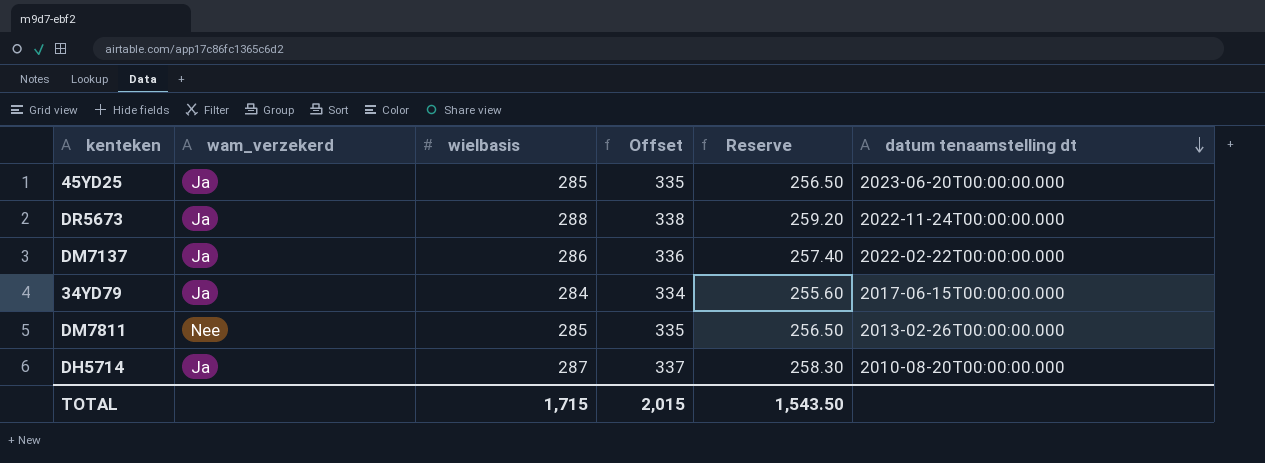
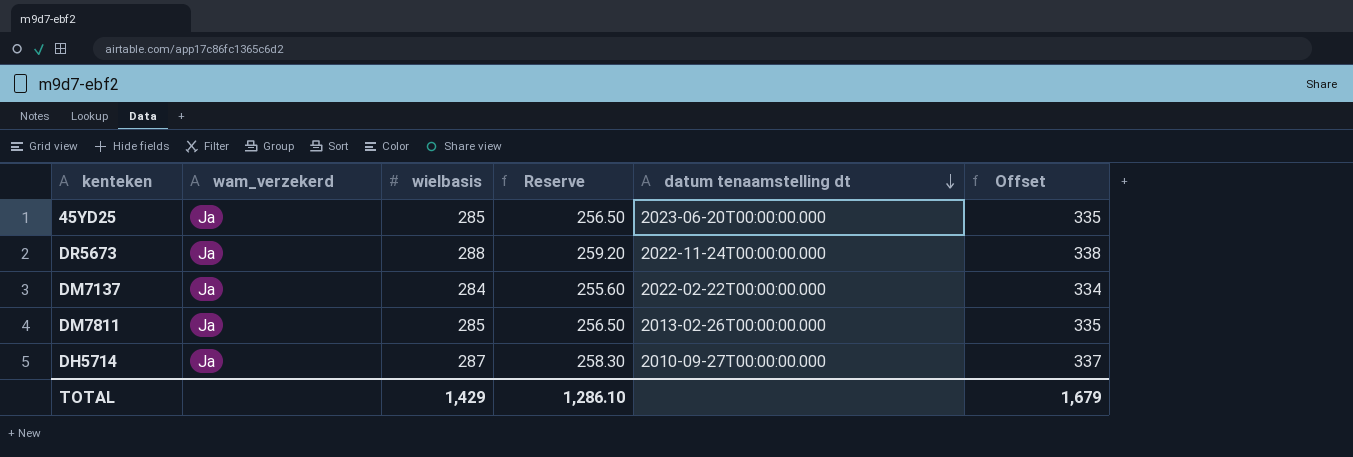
column Offset | position: 4 -> 6
row 34YD79: Ja | 284 | 334 | 255.60 | 2017-06-15T00:00:00.000 -> none
DM7137 | wielbasis: 286 -> 284
DM7137 | Reserve: 257.40 -> 255.60
DM7137 | Offset: 336 -> 334
DM7811 | wam_verzekerd: Nee -> Ja
DH5714 | datum tenaamstelling dt: 2010-08-20T00:00:00.000 -> 2010-09-27T00:00:00.000
TOTAL | wielbasis: 1,715 -> 1,429
TOTAL | Reserve: 1,543.50 -> 1,286.10
TOTAL | Offset: 2,015 -> 1,679

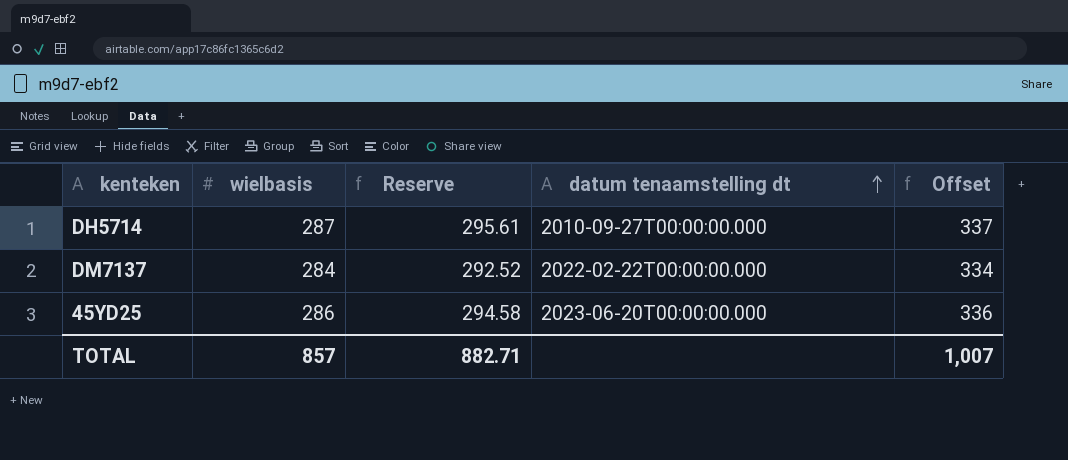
row order: datum tenaamstelling dt descending -> datum tenaamstelling dt ascending
column wam_verzekerd | position: 2 -> none
column Reserve | formula: [wielbasis] * 0.9 -> [wielbasis] * 1.03
row DR5673: Ja | 288 | 259.20 | 2022-11-24T00:00:00.000 | 338 -> none
row DM7811: Ja | 285 | 256.50 | 2013-02-26T00:00:00.000 | 335 -> none
45YD25 | wielbasis: 285 -> 286
45YD25 | Offset: 335 -> 336
TOTAL | wielbasis: 1,429 -> 857
TOTAL | Reserve: 1,286.10 -> 882.71
TOTAL | Offset: 1,679 -> 1,007

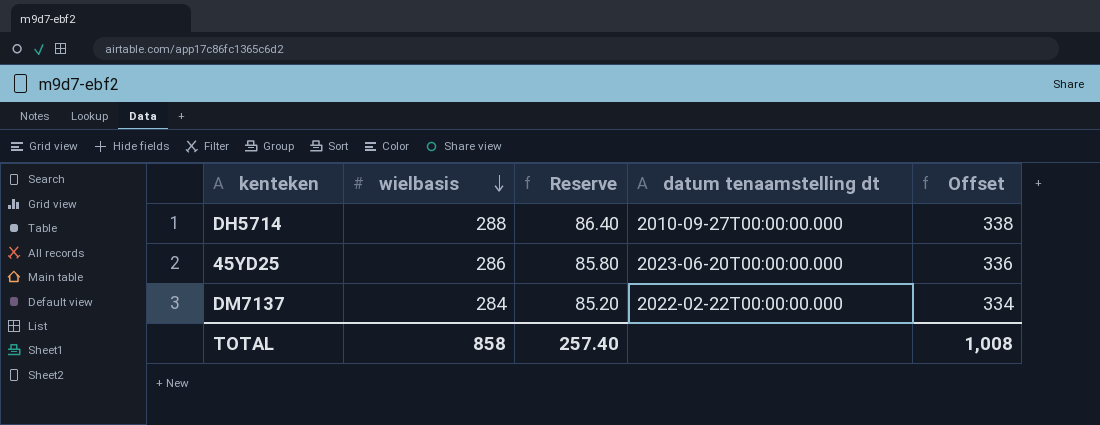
row order: datum tenaamstelling dt ascending -> wielbasis descending
column Reserve | formula: [wielbasis] * 1.03 -> [wielbasis] * 0.3
DH5714 | wielbasis: 287 -> 288
DH5714 | Offset: 337 -> 338
TOTAL | wielbasis: 857 -> 858
TOTAL | Reserve: 882.71 -> 257.40
TOTAL | Offset: 1,007 -> 1,008

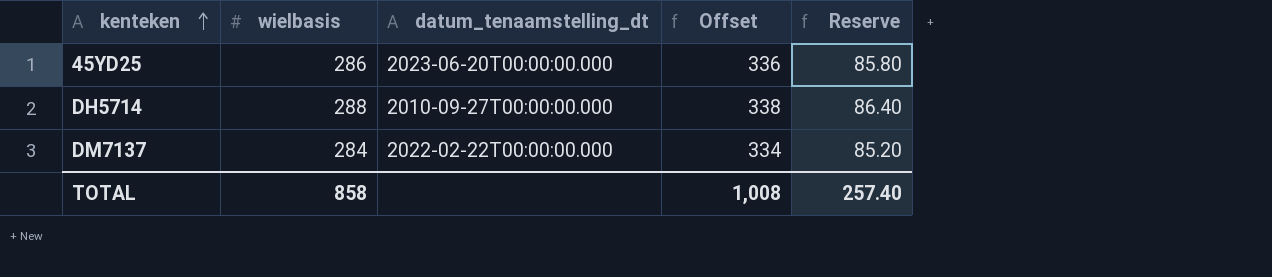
row order: wielbasis descending -> kenteken ascending
column name: datum tenaamstelling dt -> datum_tenaamstelling_dt
column Reserve | position: 3 -> 5

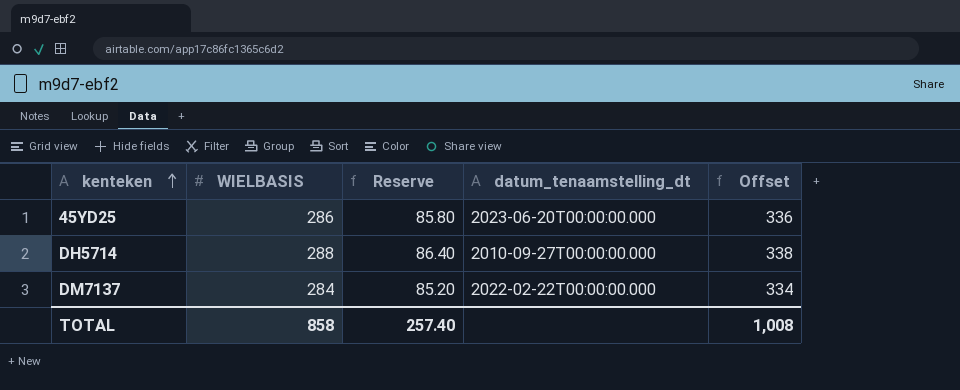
column name: wielbasis -> WIELBASIS
column Reserve | position: 5 -> 3

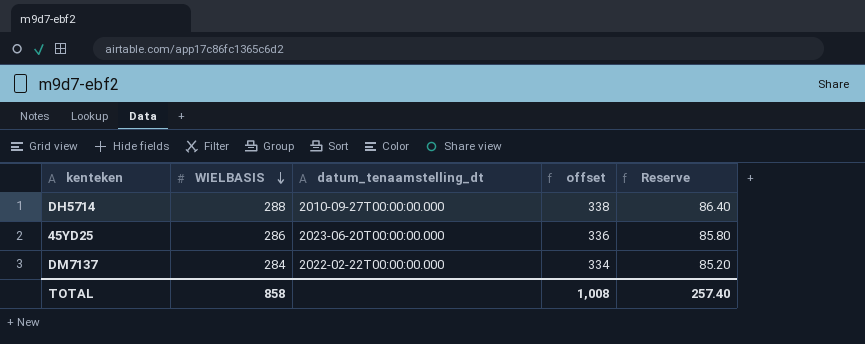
row order: kenteken ascending -> WIELBASIS descending
column name: Offset -> offset
column Reserve | position: 3 -> 5

